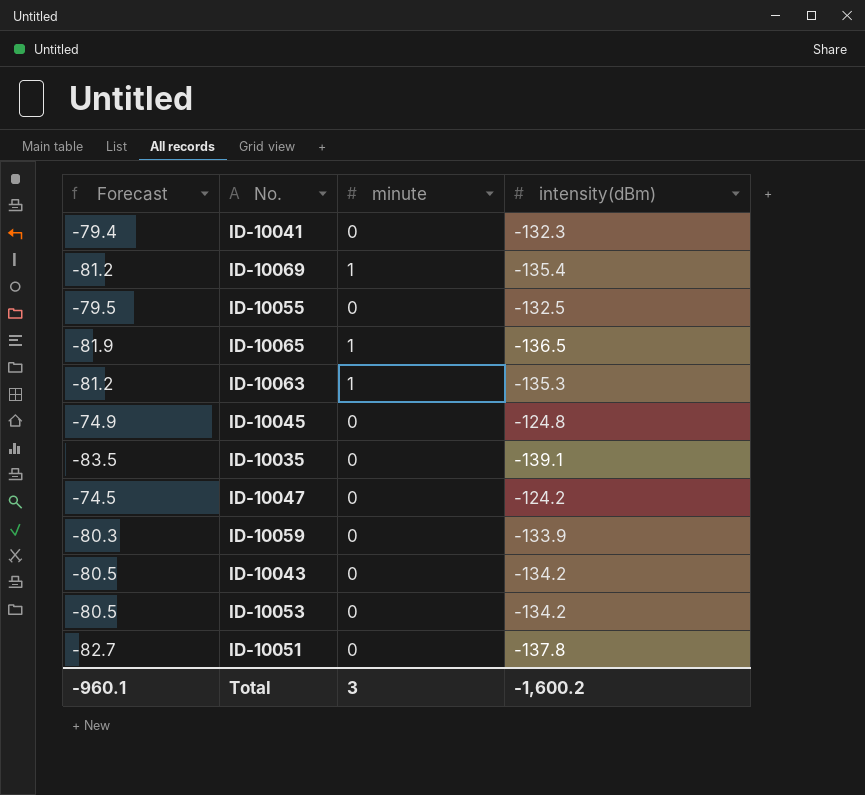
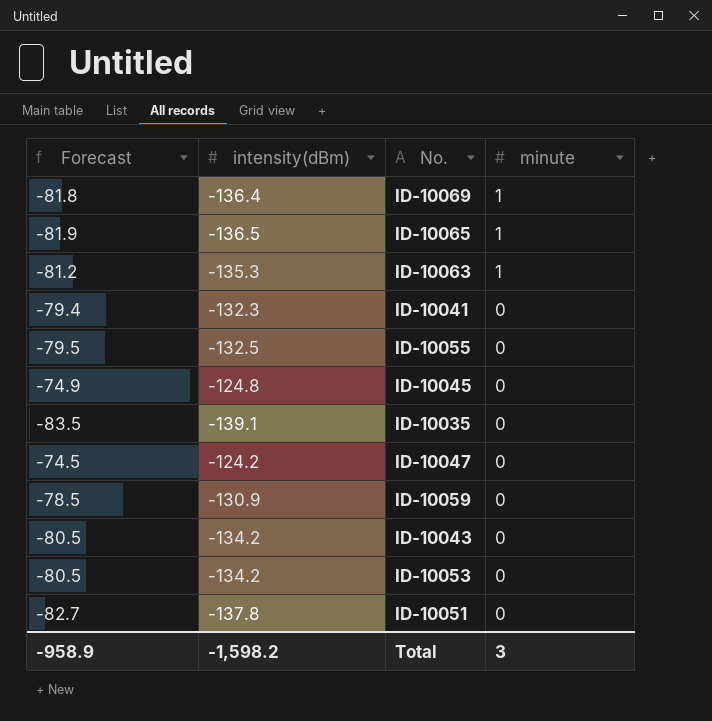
row order: none -> minute descending
column intensity(dBm) | position: 4 -> 2
ID-10069 | Forecast: -81.2 -> -81.8
ID-10069 | intensity(dBm): -135.4 -> -136.4
ID-10059 | Forecast: -80.3 -> -78.5
ID-10059 | intensity(dBm): -133.9 -> -130.9
Total | Forecast: -960.1 -> -958.9
Total | intensity(dBm): -1,600.2 -> -1,598.2

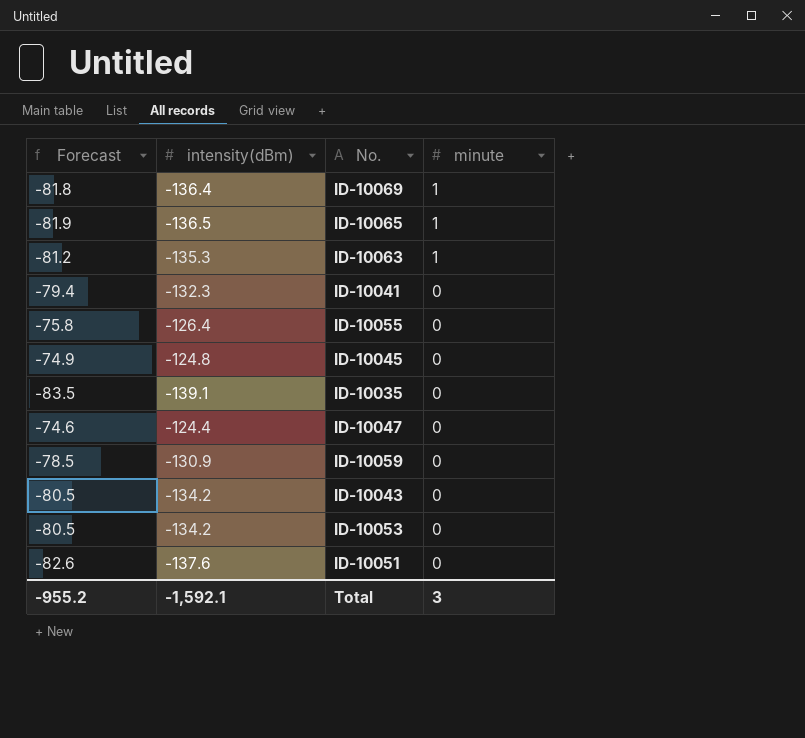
ID-10055 | Forecast: -79.5 -> -75.8
ID-10055 | intensity(dBm): -132.5 -> -126.4
ID-10047 | Forecast: -74.5 -> -74.6
ID-10047 | intensity(dBm): -124.2 -> -124.4
ID-10051 | Forecast: -82.7 -> -82.6
ID-10051 | intensity(dBm): -137.8 -> -137.6
Total | Forecast: -958.9 -> -955.2
Total | intensity(dBm): -1,598.2 -> -1,592.1

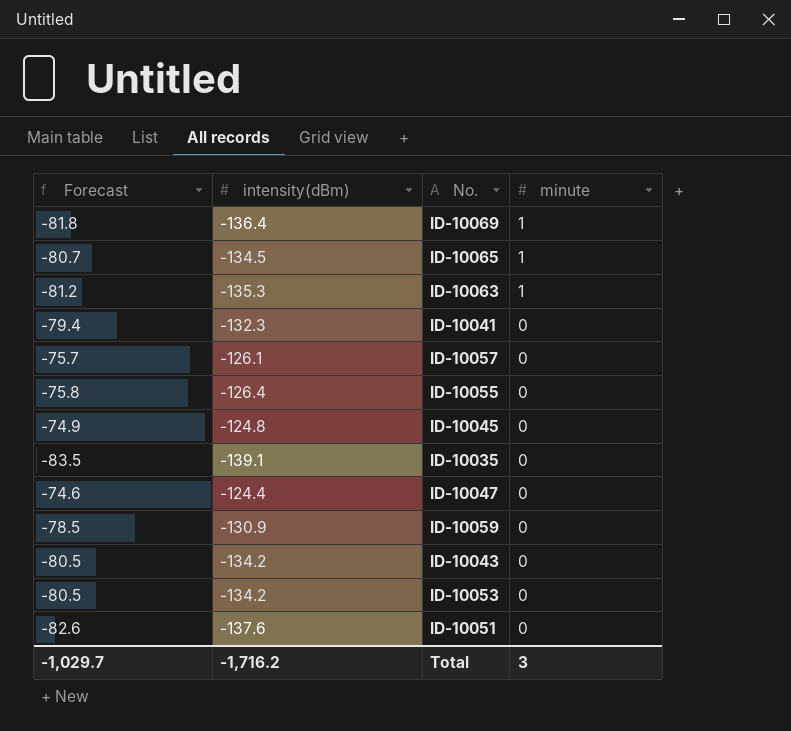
ID-10065 | Forecast: -81.9 -> -80.7
ID-10065 | intensity(dBm): -136.5 -> -134.5
row ID-10057: none -> -75.7 | -126.1 | 0
Total | Forecast: -955.2 -> -1,029.7
Total | intensity(dBm): -1,592.1 -> -1,716.2

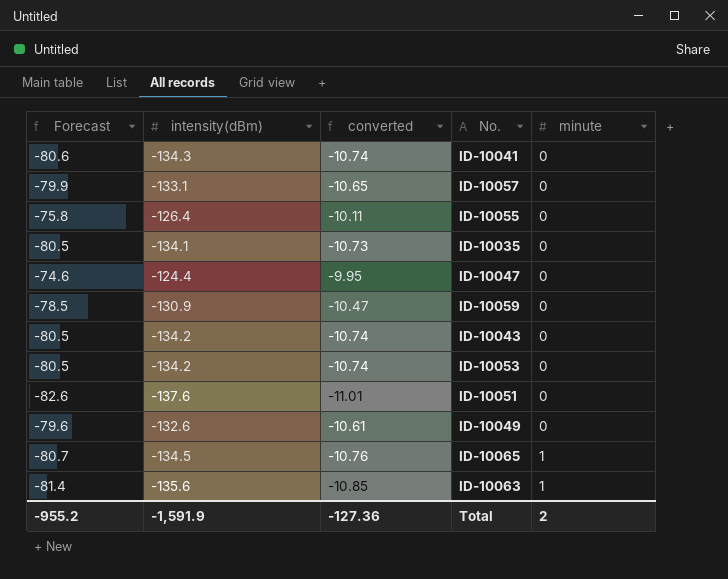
row order: minute descending -> minute ascending
column converted | formula: none -> [intensity(dBm)] * 0.08
row ID-10069: -81.8 | -136.4 | 1 -> none
row ID-10045: -74.9 | -124.8 | 0 -> none
ID-10041 | Forecast: -79.4 -> -80.6
ID-10041 | intensity(dBm): -132.3 -> -134.3
ID-10057 | Forecast: -75.7 -> -79.9
ID-10057 | intensity(dBm): -126.1 -> -133.1
ID-10035 | Forecast: -83.5 -> -80.5
ID-10035 | intensity(dBm): -139.1 -> -134.1
row ID-10049: none -> -79.6 | -132.6 | -10.61 | 0
ID-10063 | Forecast: -81.2 -> -81.4
ID-10063 | intensity(dBm): -135.3 -> -135.6
Total | Forecast: -1,029.7 -> -955.2
Total | intensity(dBm): -1,716.2 -> -1,591.9
Total | minute: 3 -> 2

